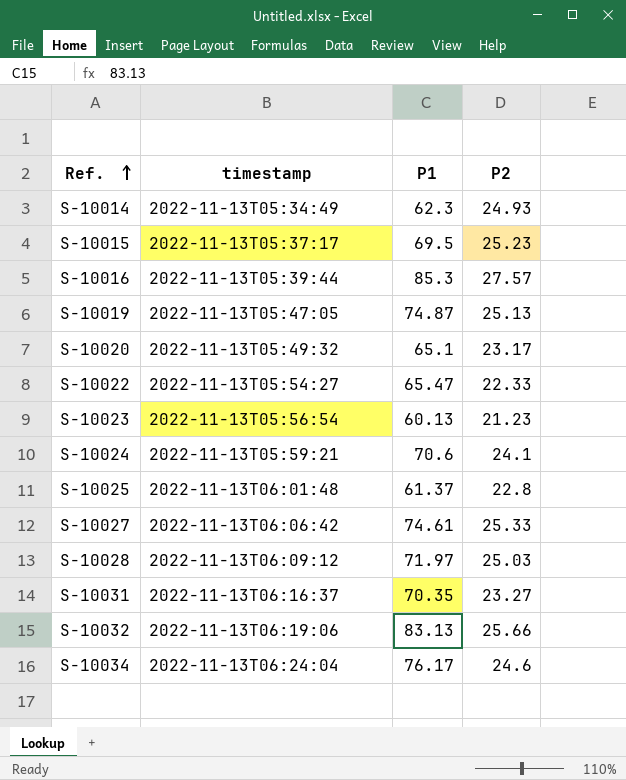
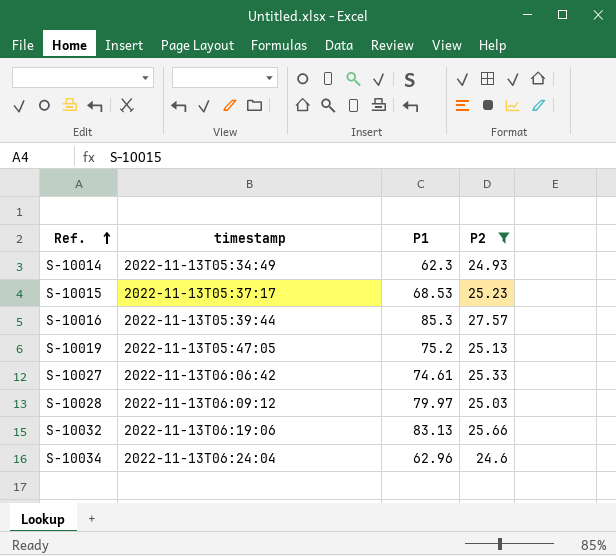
filter: none -> P2 >= 24.6
S-10015 | P1: 69.5 -> 68.53
S-10019 | P1: 74.87 -> 75.2
S-10028 | P1: 71.97 -> 79.97
S-10034 | P1: 76.17 -> 62.96

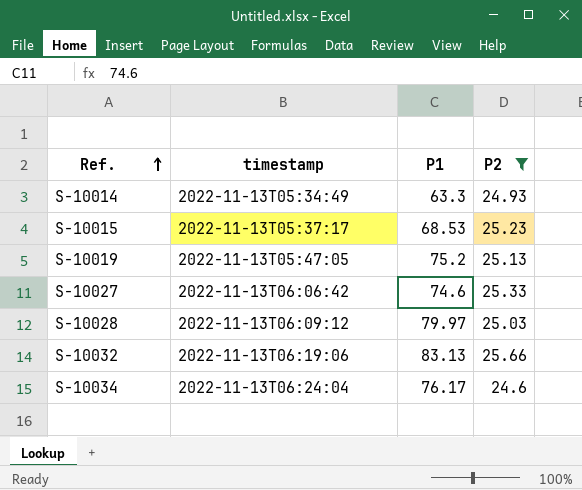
row S-10016: 2022-11-13T05:39:44 | 85.3 | 27.57 -> none
S-10014 | P1: 62.3 -> 63.3
S-10027 | P1: 74.61 -> 74.6
S-10034 | P1: 62.96 -> 76.17

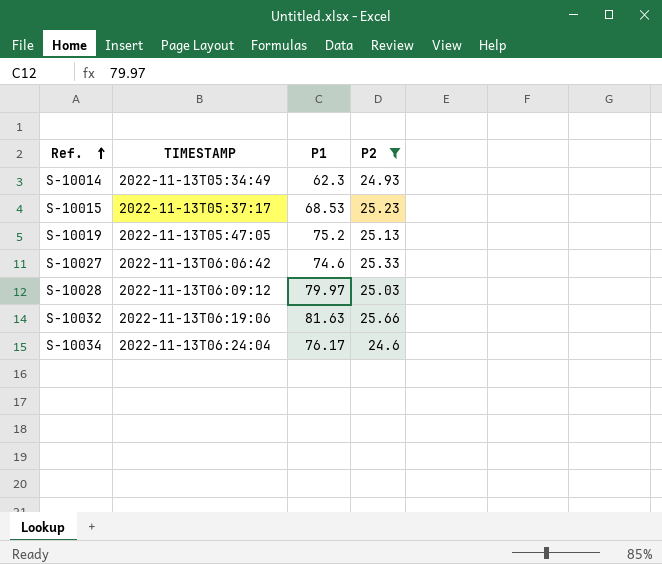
column name: timestamp -> TIMESTAMP
S-10014 | P1: 63.3 -> 62.3
S-10032 | P1: 83.13 -> 81.63

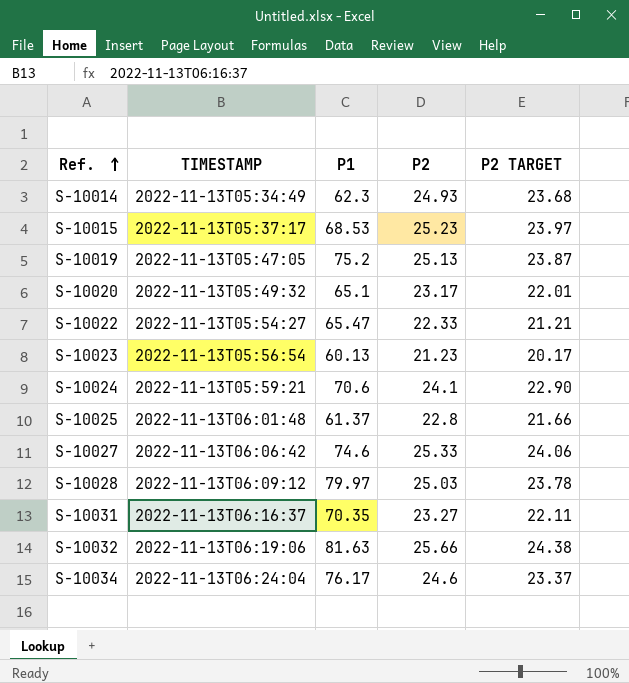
filter: P2 >= 24.6 -> none
column P2 TARGET | formula: none -> [P2] * 0.95

